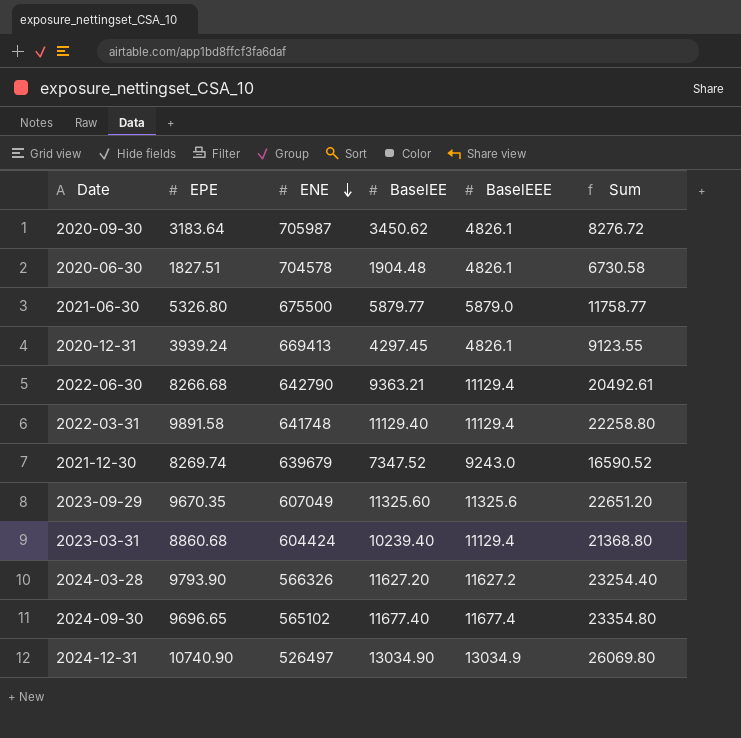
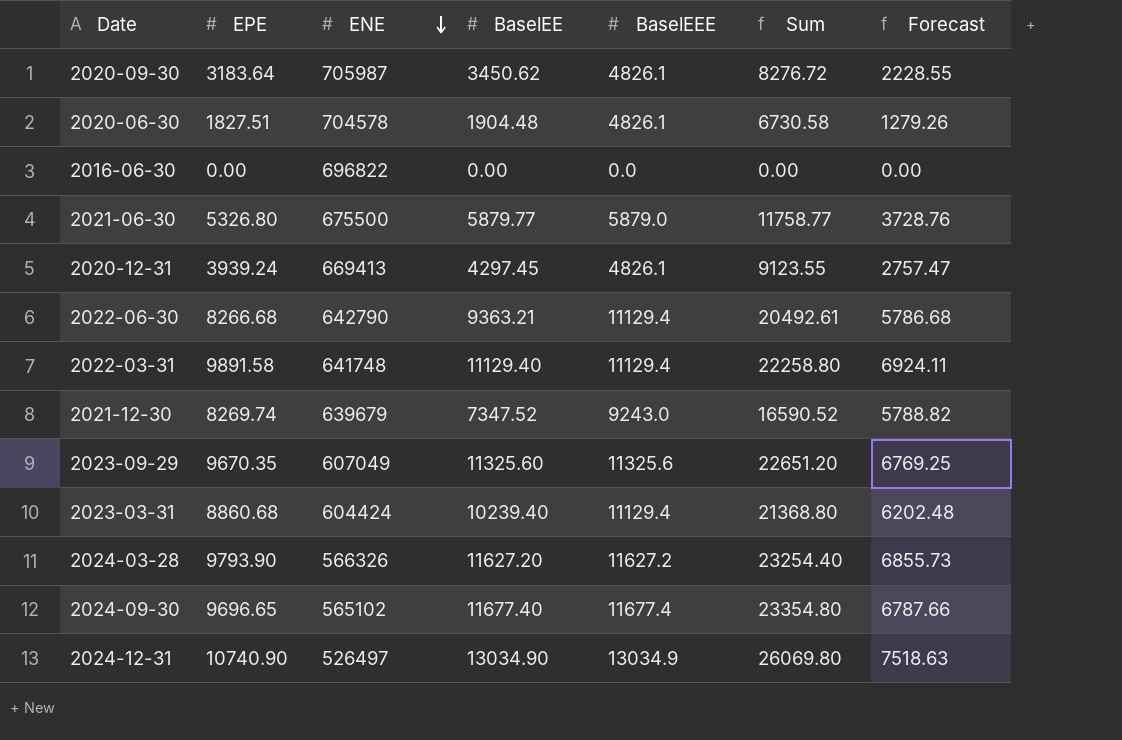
column Forecast | formula: none -> [EPE] * 0.7
row 2016-06-30: none -> 0.00 | 696822 | 0.00 | 0.0 | 0.00 | 0.00

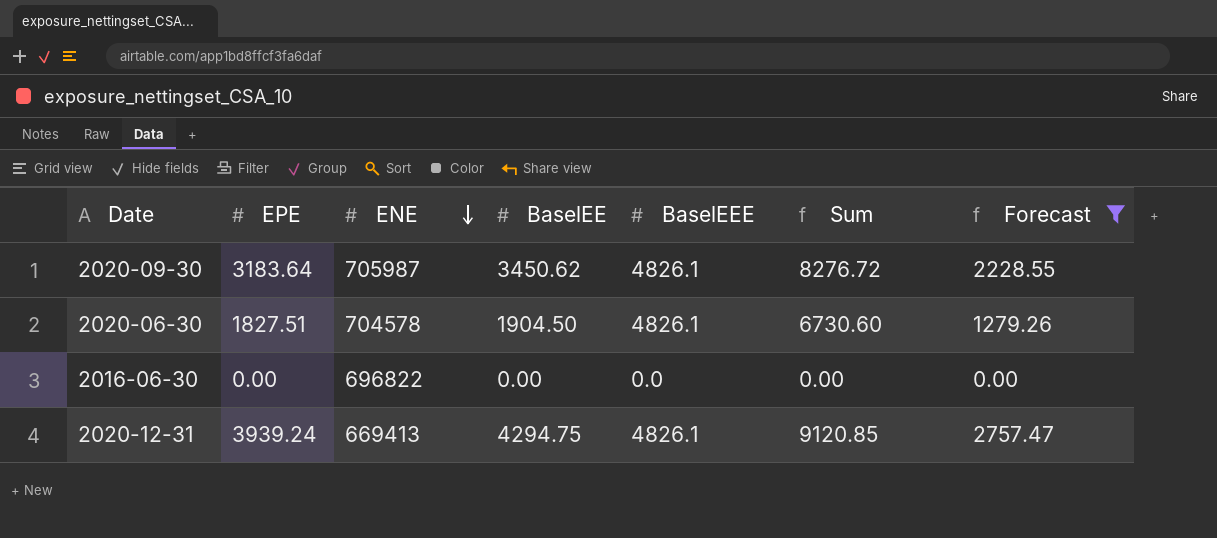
filter: none -> Forecast <= 2757.47
2020-06-30 | BaselEE: 1904.48 -> 1904.50
2020-06-30 | Sum: 6730.58 -> 6730.60
2020-12-31 | BaselEE: 4297.45 -> 4294.75
2020-12-31 | Sum: 9123.55 -> 9120.85

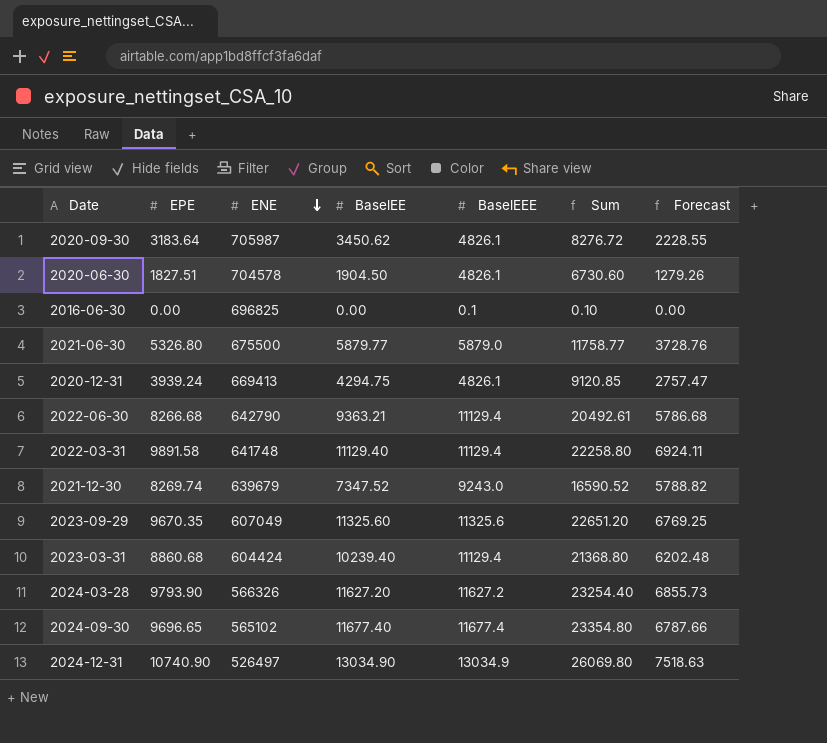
filter: Forecast <= 2757.47 -> none
2016-06-30 | ENE: 696822 -> 696825
2016-06-30 | BaselEEE: 0.0 -> 0.1
2016-06-30 | Sum: 0.00 -> 0.10

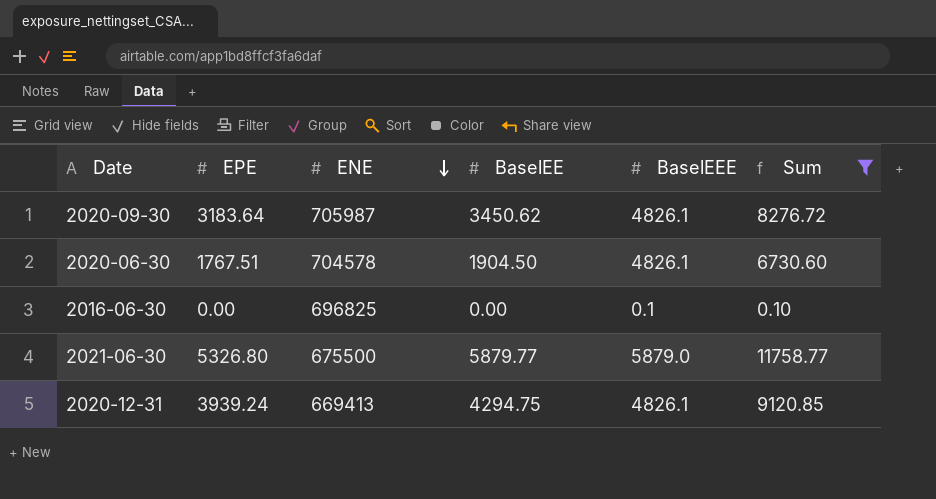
filter: none -> Sum <= 11758.77
column Forecast | formula: [EPE] * 0.7 -> none
2020-06-30 | EPE: 1827.51 -> 1767.51

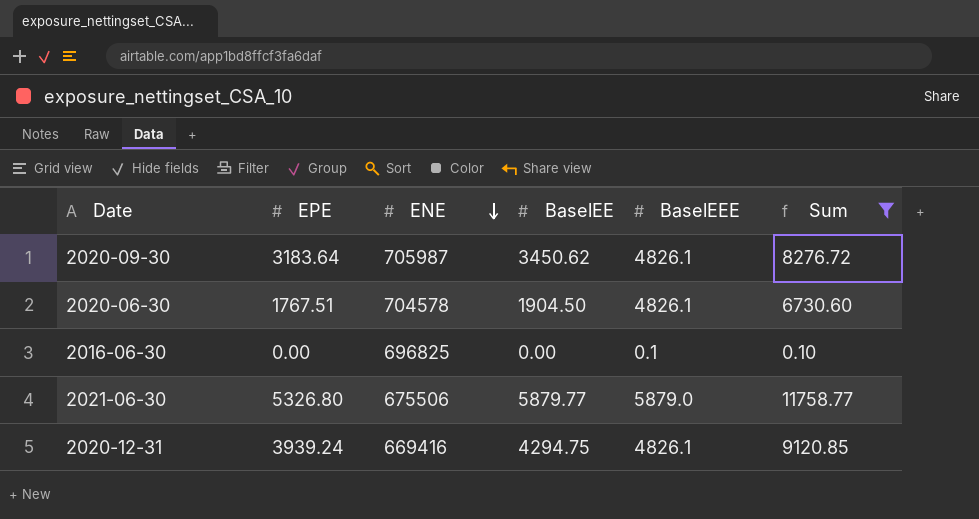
2021-06-30 | ENE: 675500 -> 675506
2020-12-31 | ENE: 669413 -> 669416

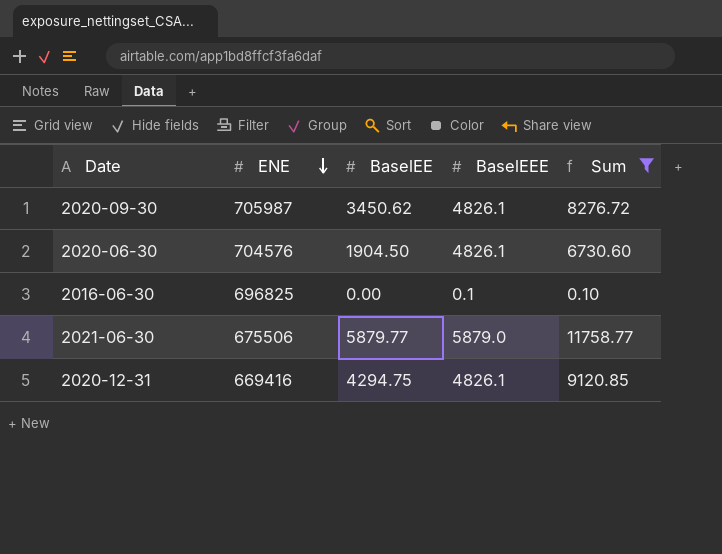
column EPE | position: 2 -> none
2020-06-30 | ENE: 704578 -> 704576

